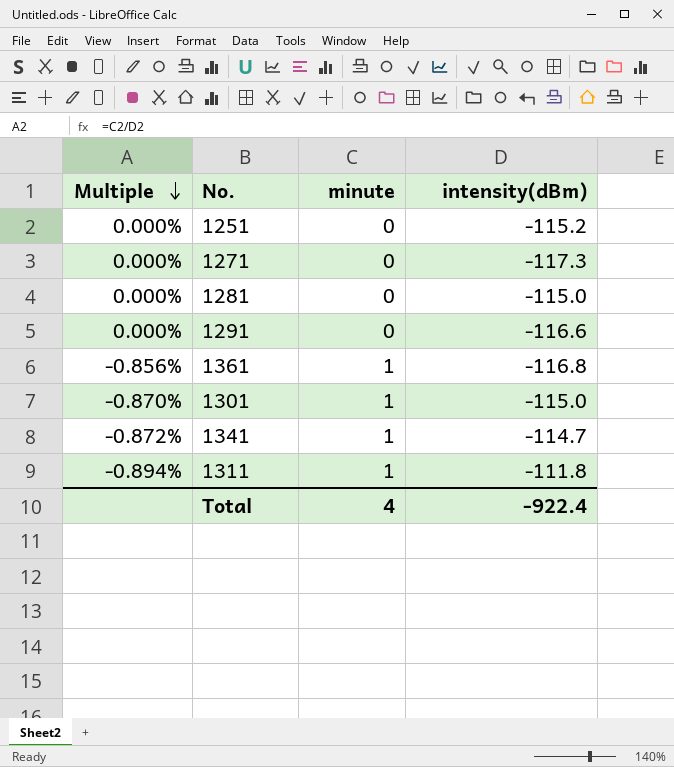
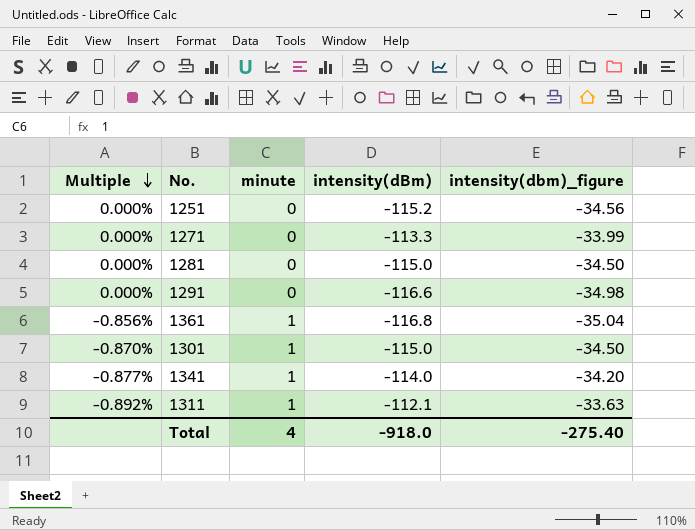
column intensity(dbm)_figure | formula: none -> [intensity(dBm)] * 0.3
1271 | intensity(dBm): -117.3 -> -113.3
1341 | Multiple: -0.872% -> -0.877%
1341 | intensity(dBm): -114.7 -> -114.0
1311 | Multiple: -0.894% -> -0.892%
1311 | intensity(dBm): -111.8 -> -112.1
Total | intensity(dBm): -922.4 -> -918.0

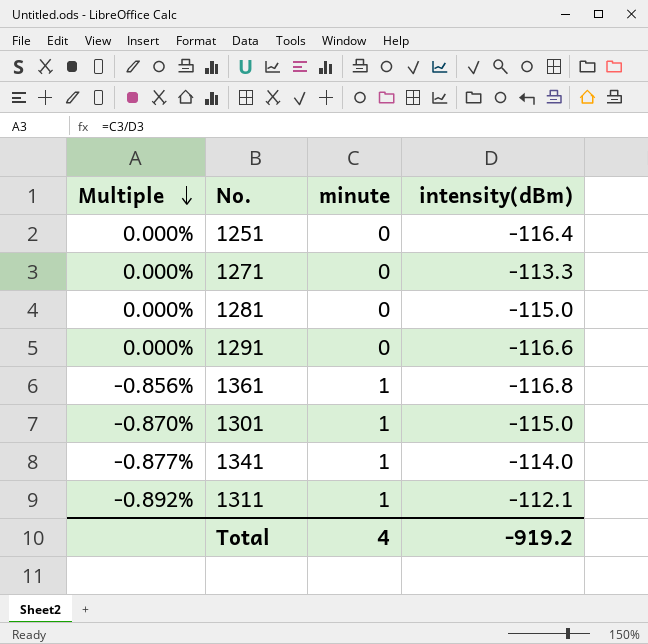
column intensity(dbm)_figure | formula: [intensity(dBm)] * 0.3 -> none
1251 | intensity(dBm): -115.2 -> -116.4
Total | intensity(dBm): -918.0 -> -919.2

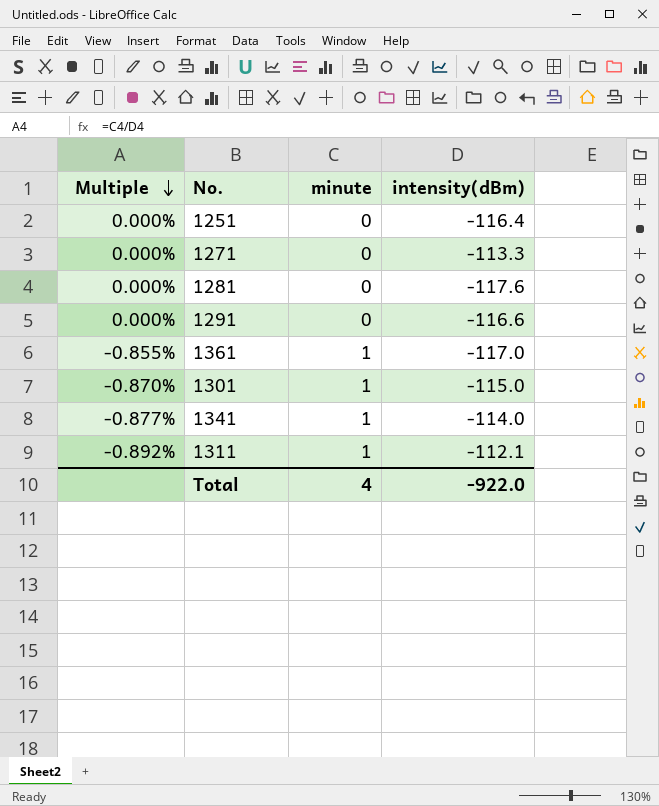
1281 | intensity(dBm): -115.0 -> -117.6
1361 | Multiple: -0.856% -> -0.855%
1361 | intensity(dBm): -116.8 -> -117.0
Total | intensity(dBm): -919.2 -> -922.0

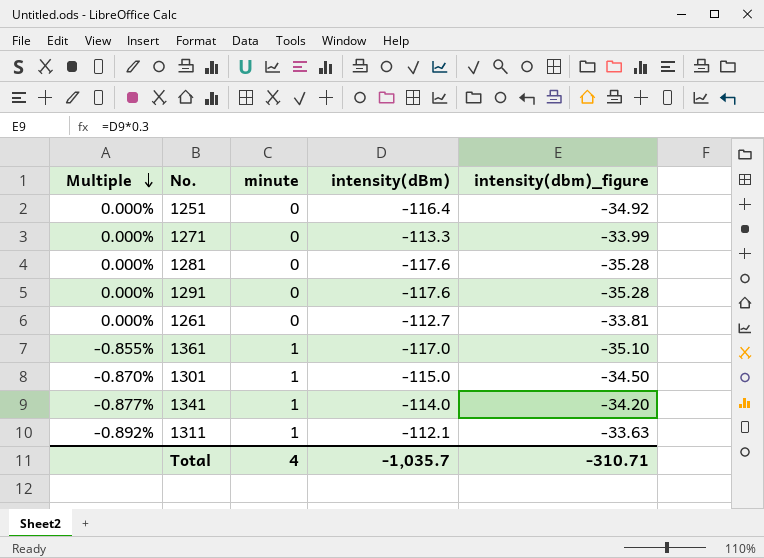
column intensity(dbm)_figure | formula: none -> [intensity(dBm)] * 0.3
1291 | intensity(dBm): -116.6 -> -117.6
row 1261: none -> 0.000% | 0 | -112.7 | -33.81
Total | intensity(dBm): -922.0 -> -1,035.7

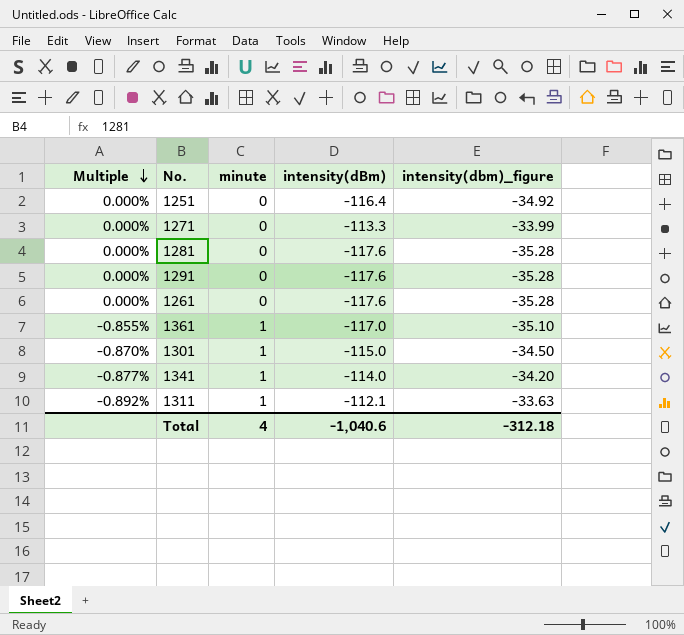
1261 | intensity(dBm): -112.7 -> -117.6
1261 | intensity(dbm)_figure: -33.81 -> -35.28
Total | intensity(dBm): -1,035.7 -> -1,040.6
Total | intensity(dbm)_figure: -310.71 -> -312.18

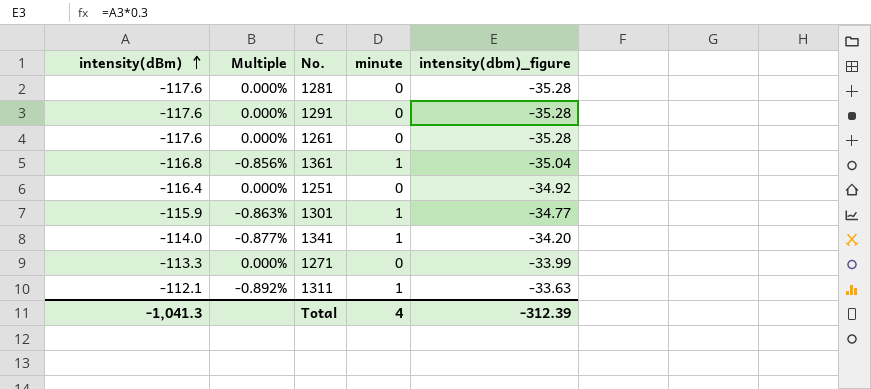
row order: Multiple descending -> intensity(dBm) ascending
column intensity(dBm) | position: 4 -> 1
1361 | intensity(dBm): -117.0 -> -116.8
1361 | Multiple: -0.855% -> -0.856%
1361 | intensity(dbm)_figure: -35.10 -> -35.04
1301 | intensity(dBm): -115.0 -> -115.9
1301 | Multiple: -0.870% -> -0.863%
1301 | intensity(dbm)_figure: -34.50 -> -34.77
Total | intensity(dBm): -1,040.6 -> -1,041.3
Total | intensity(dbm)_figure: -312.18 -> -312.39

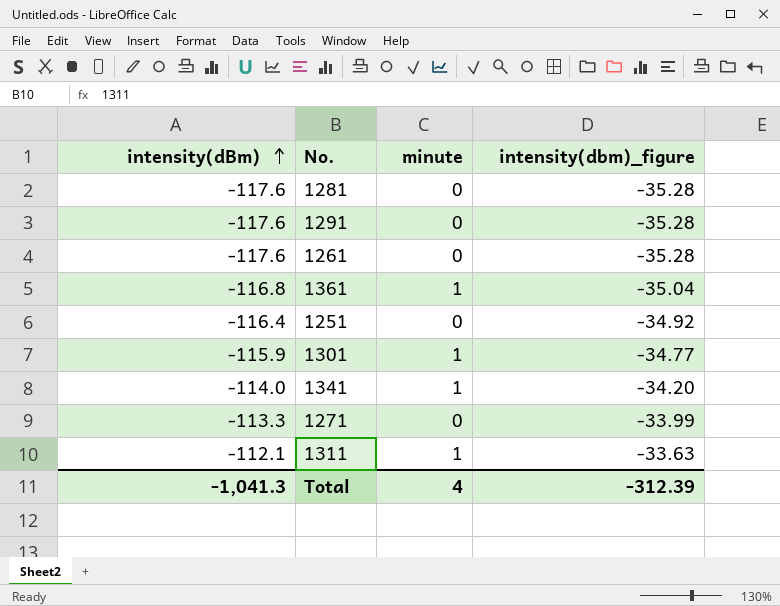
column Multiple | formula: [minute] / [intensity(dBm)] -> none

